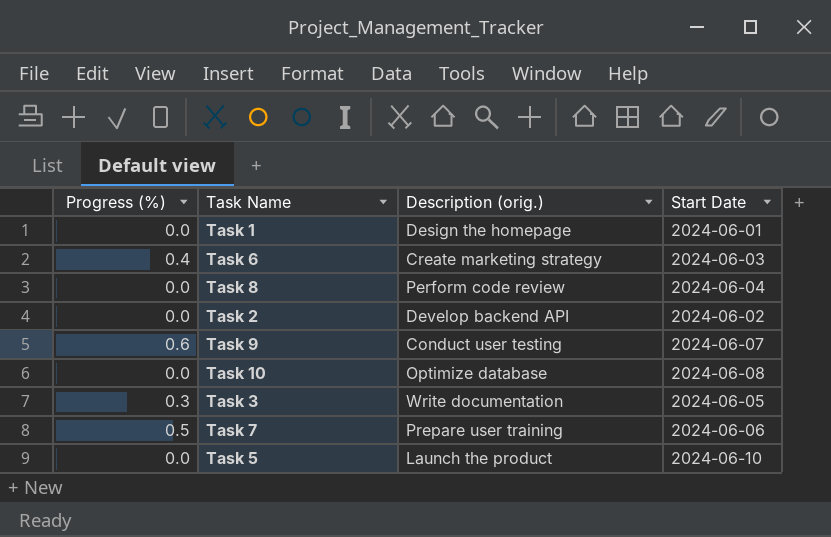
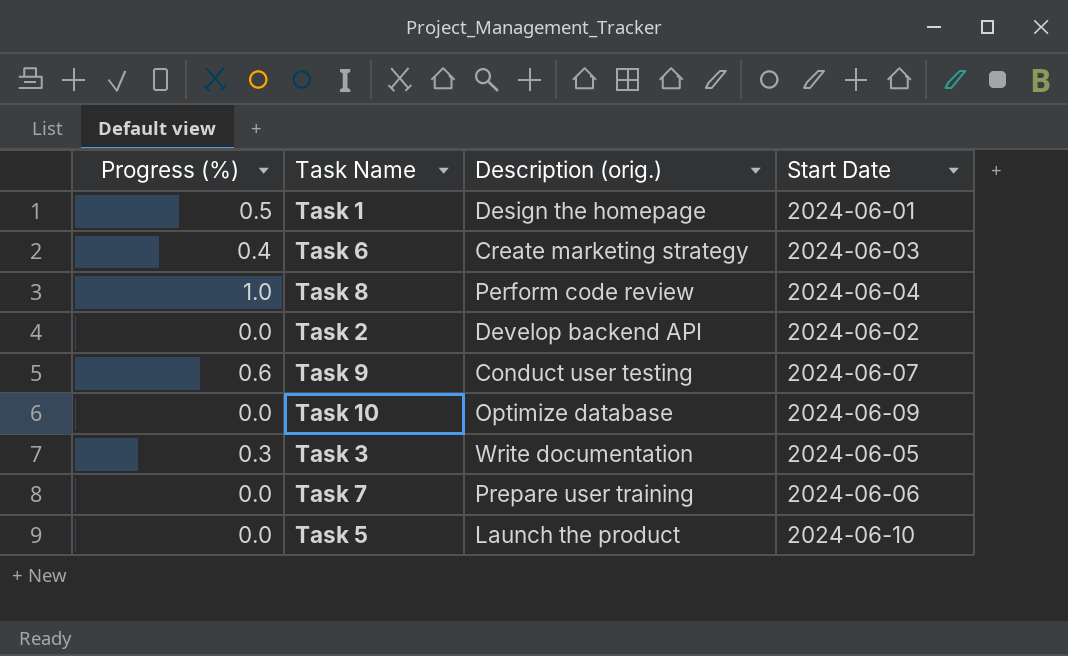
Task 1 | Progress (%): 0.0 -> 0.5
Task 8 | Progress (%): 0.0 -> 1.0
Task 10 | Start Date: 2024-06-08 -> 2024-06-09
Task 7 | Progress (%): 0.5 -> 0.0

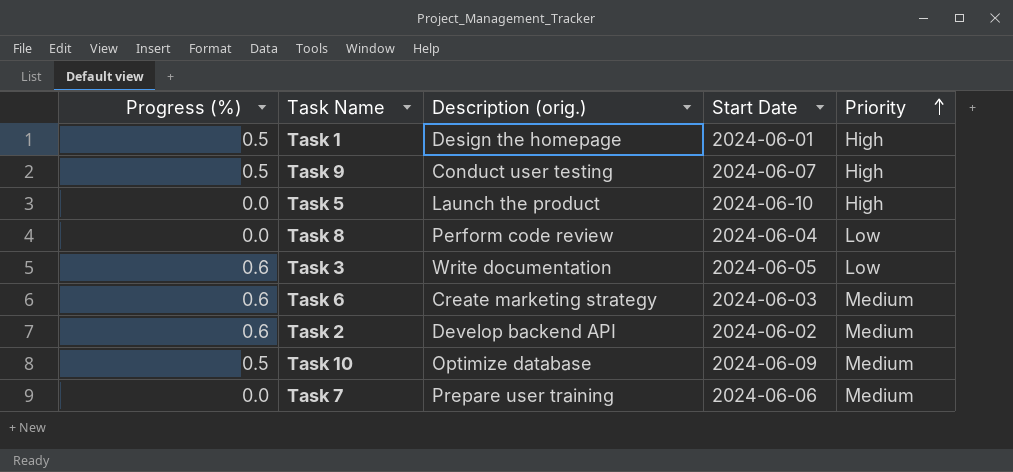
row order: none -> Priority ascending
column Priority | position: none -> 5
Task 9 | Progress (%): 0.6 -> 0.5
Task 8 | Progress (%): 1.0 -> 0.0
Task 3 | Progress (%): 0.3 -> 0.6
Task 6 | Progress (%): 0.4 -> 0.6
Task 2 | Progress (%): 0.0 -> 0.6
Task 10 | Progress (%): 0.0 -> 0.5

